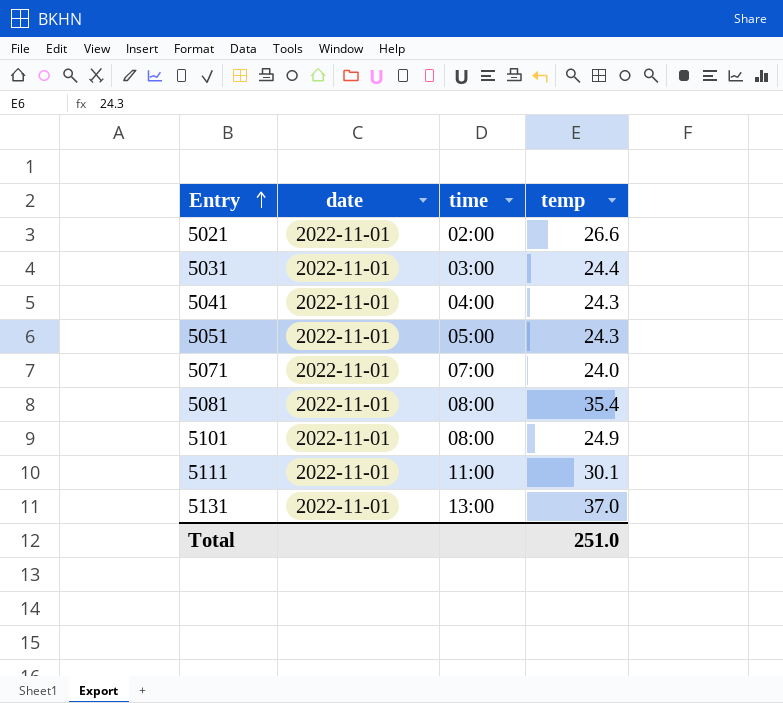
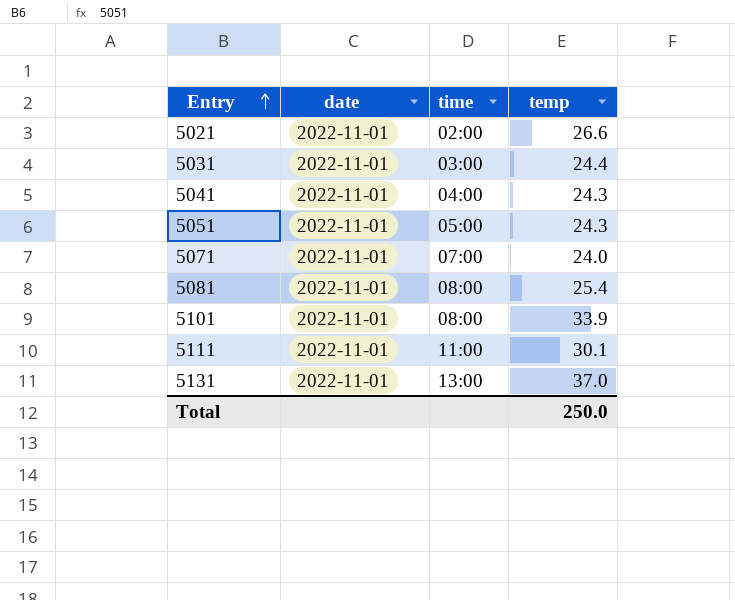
5081 | temp: 35.4 -> 25.4
5101 | temp: 24.9 -> 33.9
Total | temp: 251.0 -> 250.0

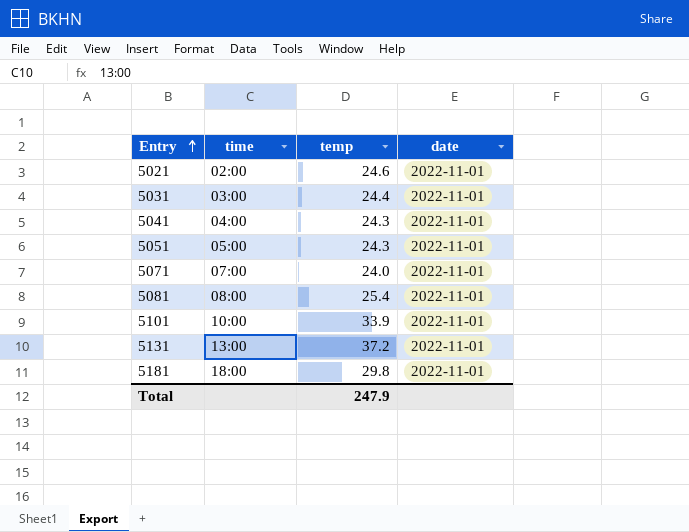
column date | position: 2 -> 4
row 5111: 2022-11-01 | 11:00 | 30.1 -> none
5021 | temp: 26.6 -> 24.6
5101 | time: 08:00 -> 10:00
5131 | temp: 37.0 -> 37.2
row 5181: none -> 18:00 | 29.8 | 2022-11-01
Total | temp: 250.0 -> 247.9

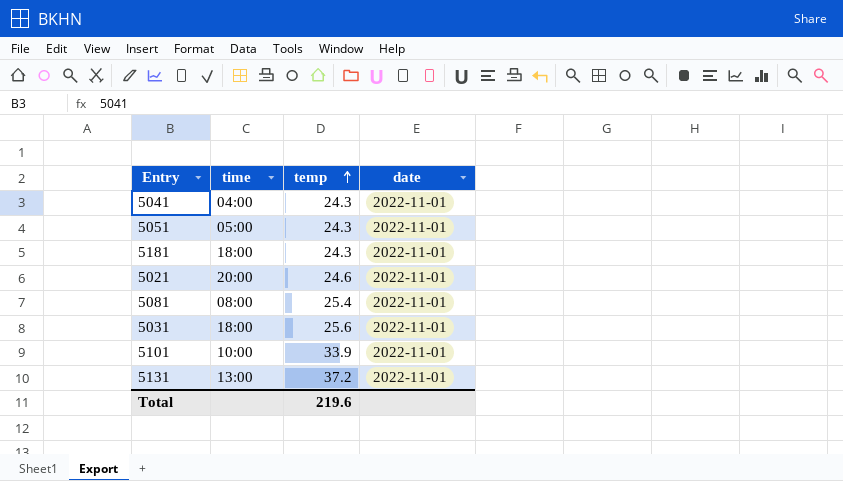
row order: Entry ascending -> temp ascending
row 5071: 07:00 | 24.0 | 2022-11-01 -> none
5181 | temp: 29.8 -> 24.3
5021 | time: 02:00 -> 20:00
5031 | time: 03:00 -> 18:00
5031 | temp: 24.4 -> 25.6
Total | temp: 247.9 -> 219.6

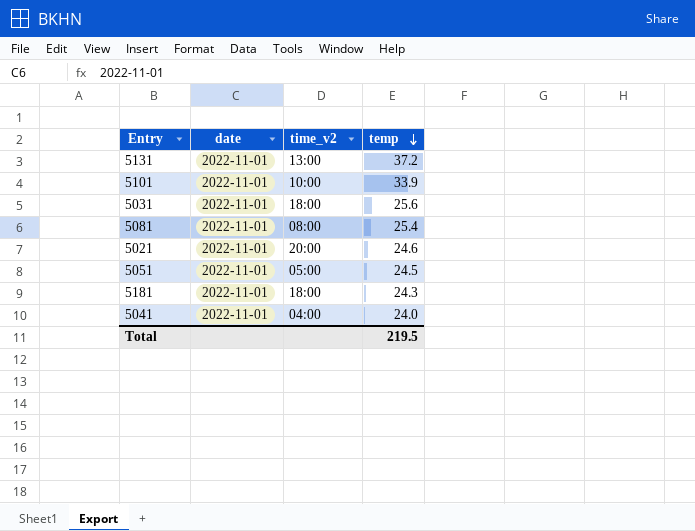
row order: temp ascending -> temp descending
column date | position: 4 -> 2
column name: time -> time_v2
5051 | temp: 24.3 -> 24.5
5041 | temp: 24.3 -> 24.0
Total | temp: 219.6 -> 219.5

